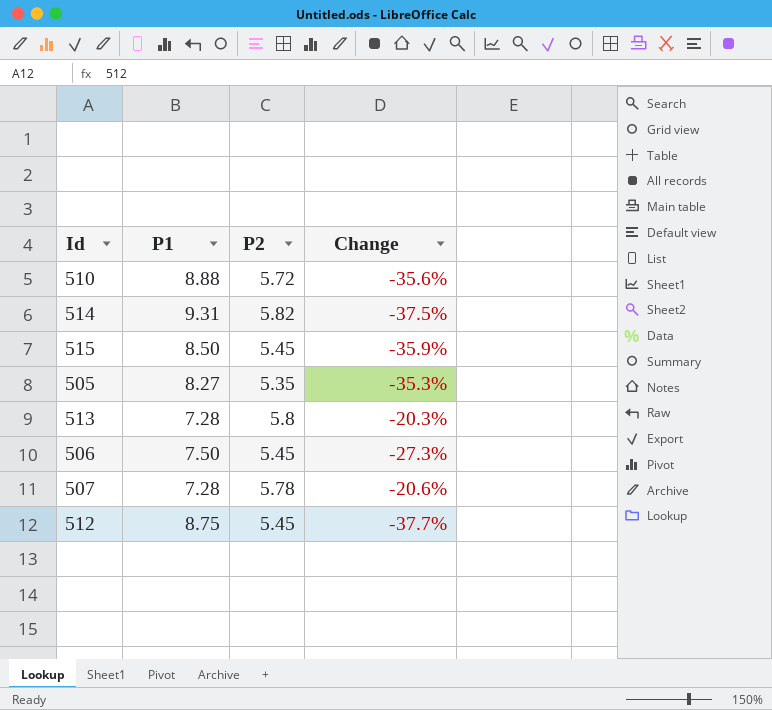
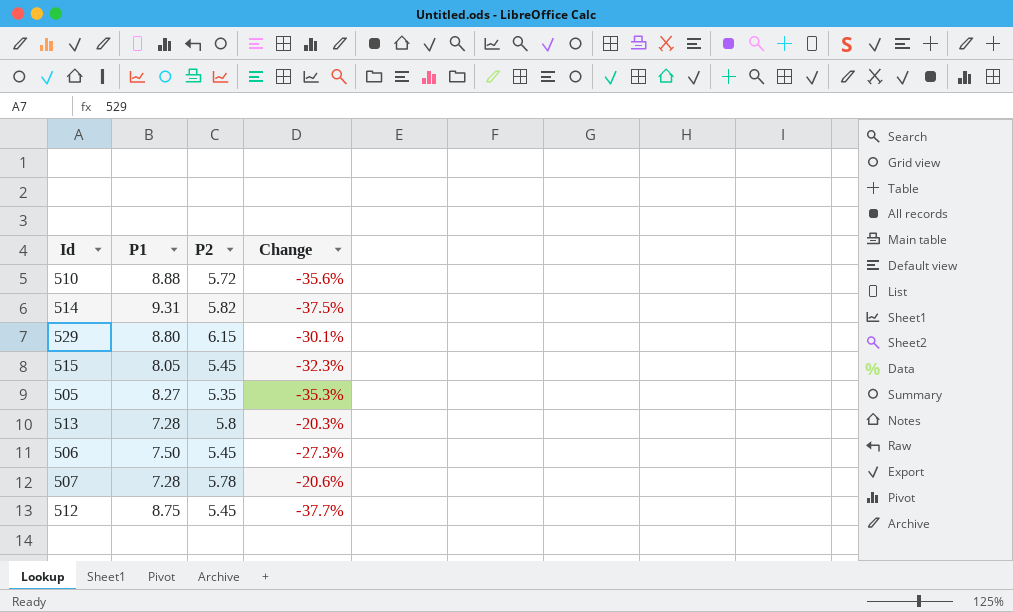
row 529: none -> 8.80 | 6.15 | -30.1%
515 | P1: 8.50 -> 8.05
515 | Change: -35.9% -> -32.3%

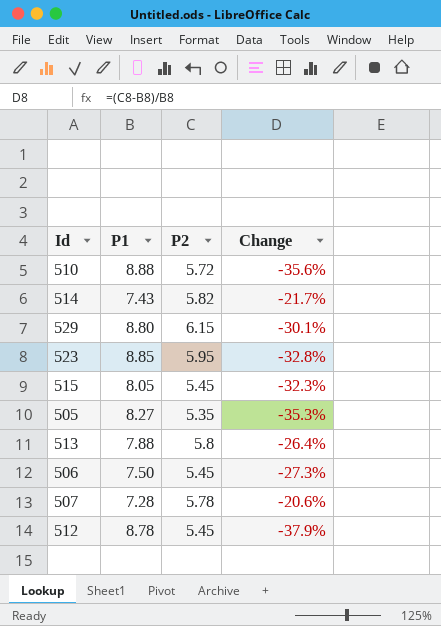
514 | P1: 9.31 -> 7.43
514 | Change: -37.5% -> -21.7%
row 523: none -> 8.85 | 5.95 | -32.8%
513 | P1: 7.28 -> 7.88
513 | Change: -20.3% -> -26.4%
512 | P1: 8.75 -> 8.78
512 | Change: -37.7% -> -37.9%

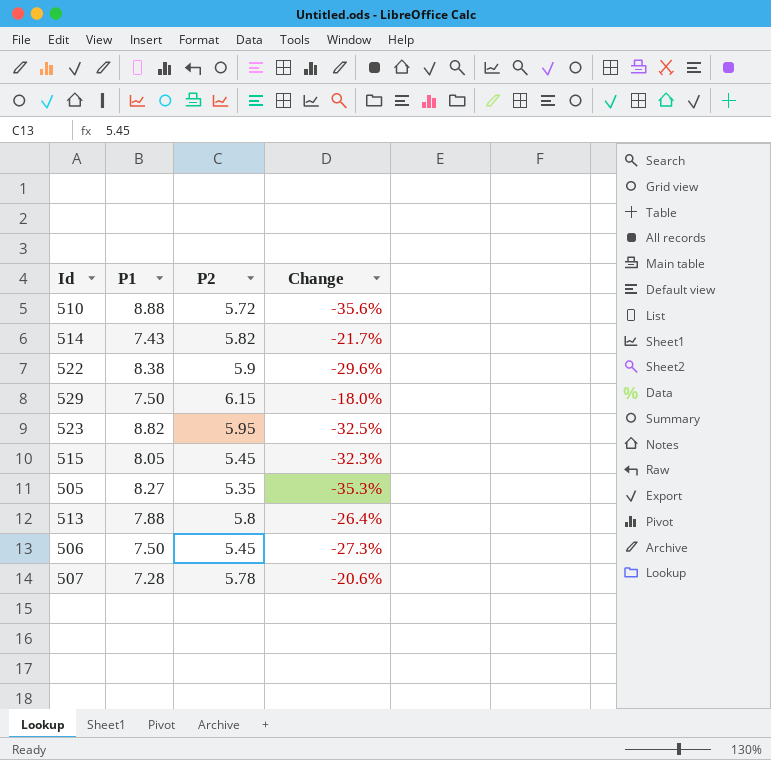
row 512: 8.78 | 5.45 | -37.9% -> none
row 522: none -> 8.38 | 5.9 | -29.6%
529 | P1: 8.80 -> 7.50
529 | Change: -30.1% -> -18.0%
523 | P1: 8.85 -> 8.82
523 | Change: -32.8% -> -32.5%

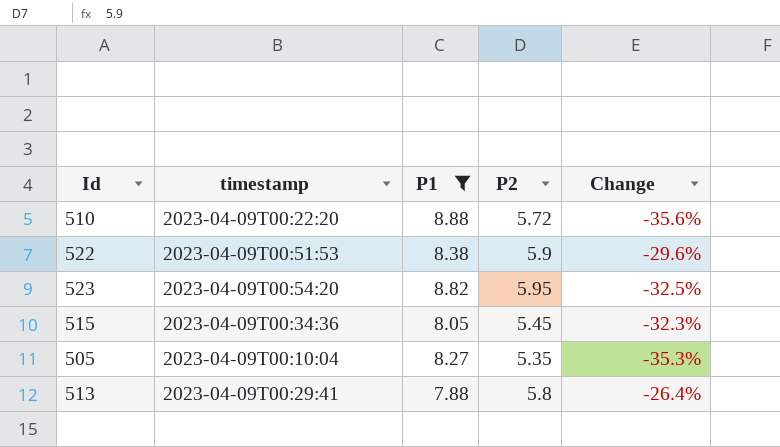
filter: none -> P1 >= 7.88
column timestamp | position: none -> 2

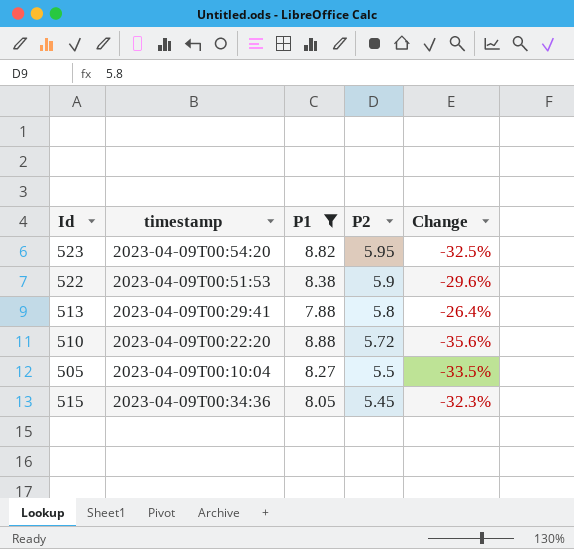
row order: none -> P2 descending
505 | P2: 5.35 -> 5.5
505 | Change: -35.3% -> -33.5%

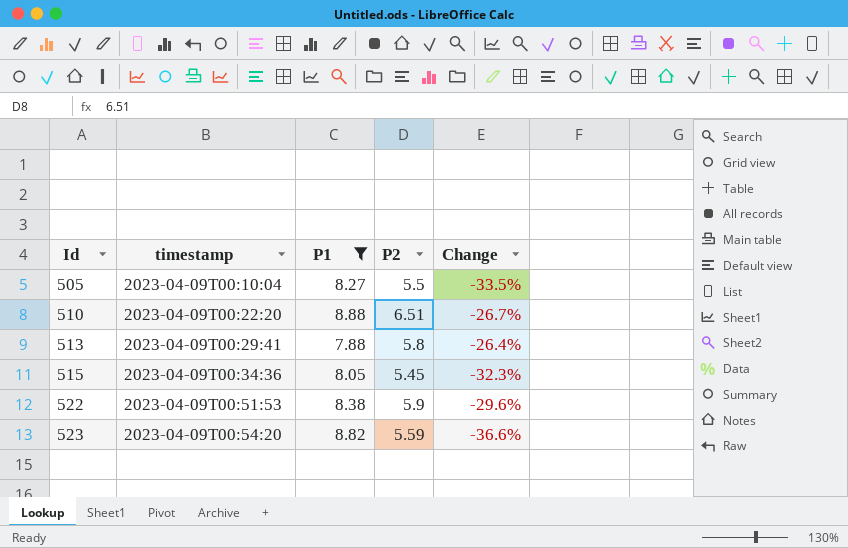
row order: P2 descending -> Id ascending
510 | P2: 5.72 -> 6.51
510 | Change: -35.6% -> -26.7%
523 | P2: 5.95 -> 5.59
523 | Change: -32.5% -> -36.6%

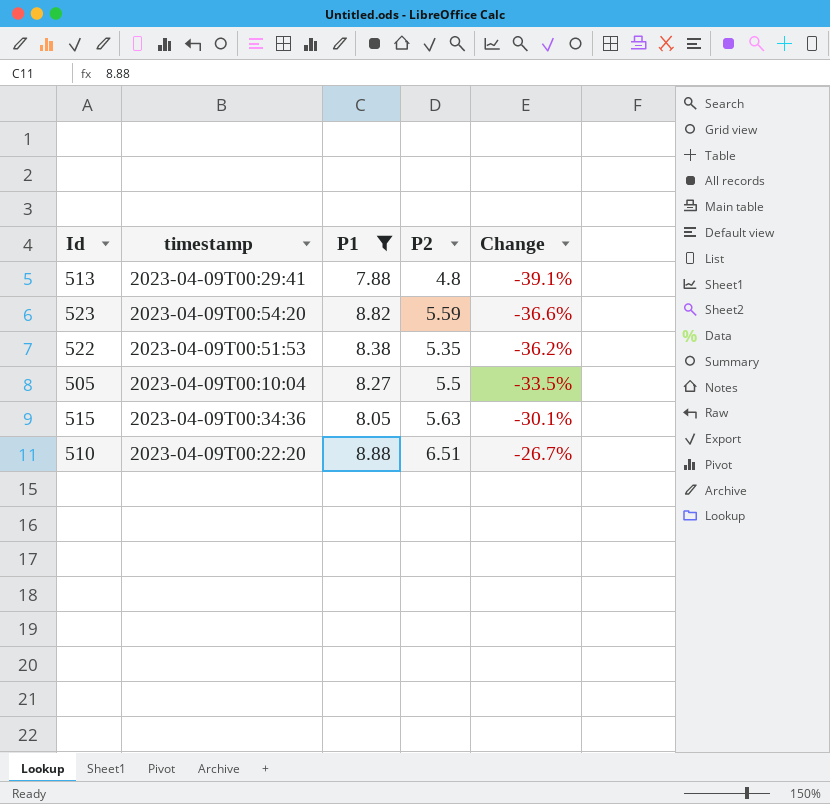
row order: Id ascending -> Change ascending
513 | P2: 5.8 -> 4.8
513 | Change: -26.4% -> -39.1%
522 | P2: 5.9 -> 5.35
522 | Change: -29.6% -> -36.2%
515 | P2: 5.45 -> 5.63
515 | Change: -32.3% -> -30.1%

